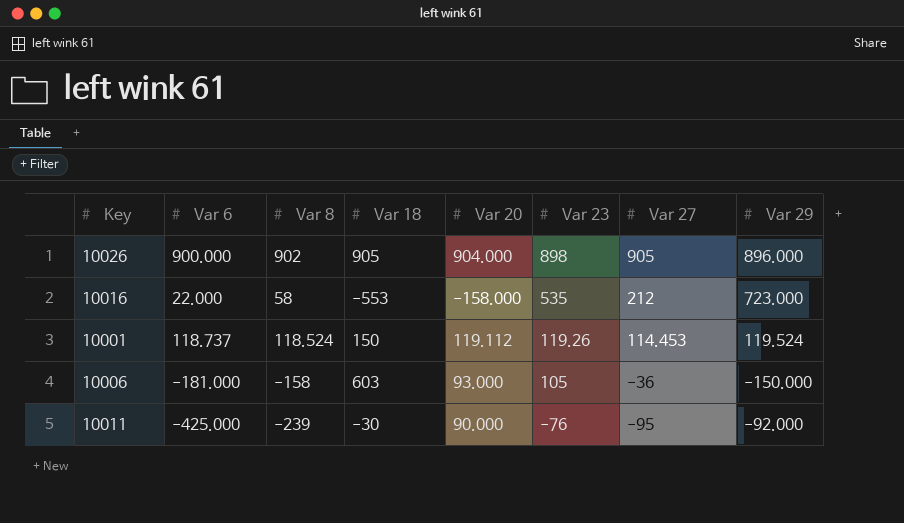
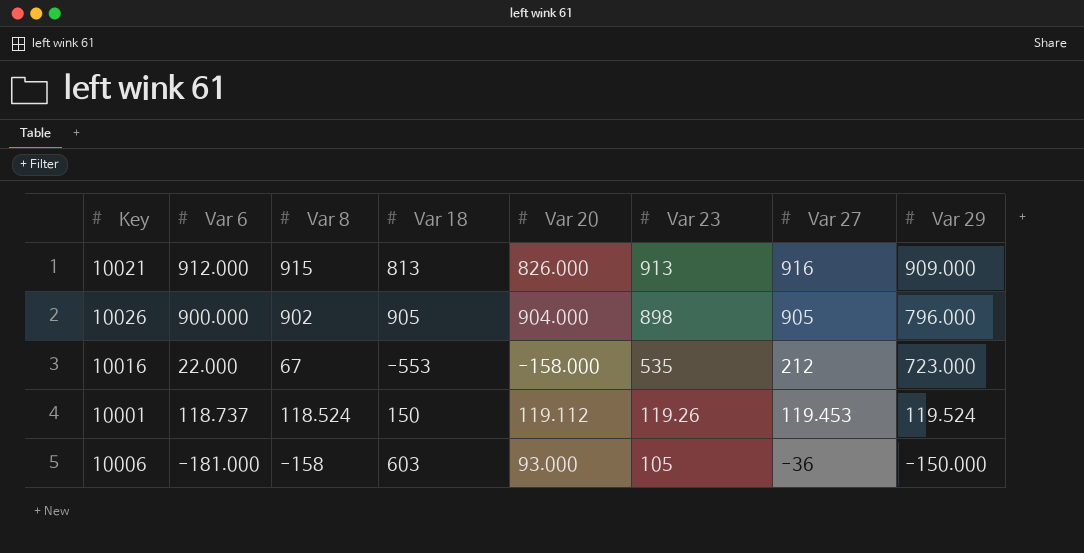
row 10011: -425.000 | -239 | -30 | 90.000 | -76 | -95 | -92.000 -> none
row 10021: none -> 912.000 | 915 | 813 | 826.000 | 913 | 916 | 909.000
10026 | Var 29: 896.000 -> 796.000
10016 | Var 8: 58 -> 67
10001 | Var 27: 114.453 -> 119.453

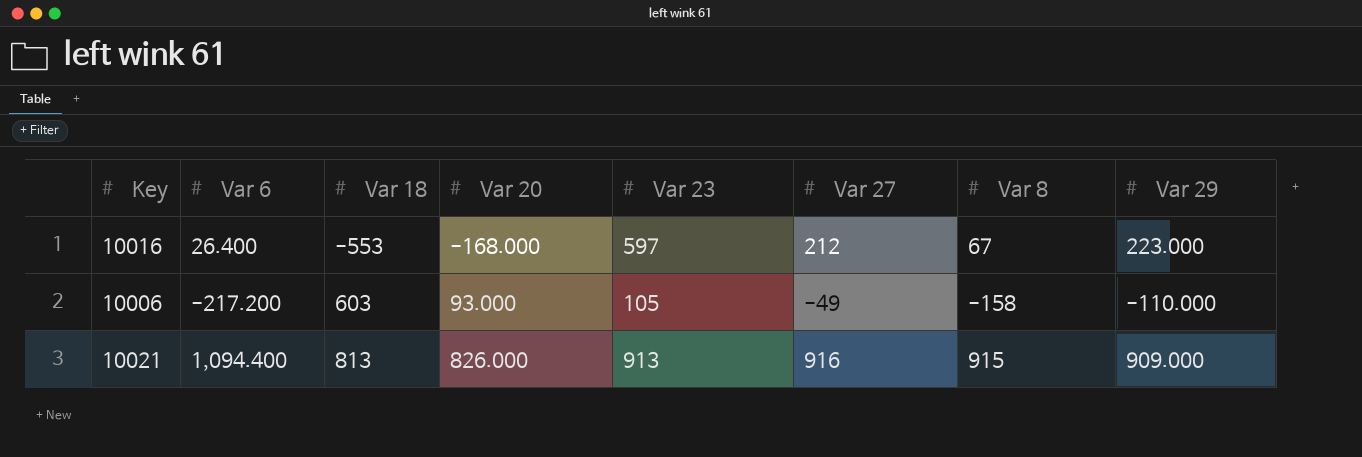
row order: Var 23 descending -> Var 18 ascending
column Var 8 | position: 3 -> 7
row 10026: 900.000 | 902 | 905 | 904.000 | 898 | 905 | 796.000 -> none
row 10001: 118.737 | 118.524 | 150 | 119.112 | 119.26 | 119.453 | 119.524 -> none
10016 | Var 6: 22.000 -> 26.400
10016 | Var 20: -158.000 -> -168.000
10016 | Var 23: 535 -> 597
10016 | Var 29: 723.000 -> 223.000
10006 | Var 6: -181.000 -> -217.200
10006 | Var 27: -36 -> -49
10006 | Var 29: -150.000 -> -110.000
10021 | Var 6: 912.000 -> 1,094.400

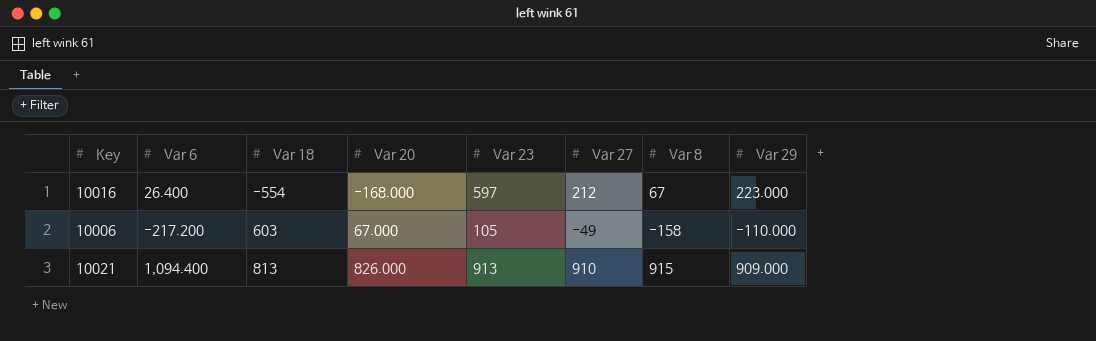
10016 | Var 18: -553 -> -554
10006 | Var 20: 93.000 -> 67.000
10021 | Var 27: 916 -> 910

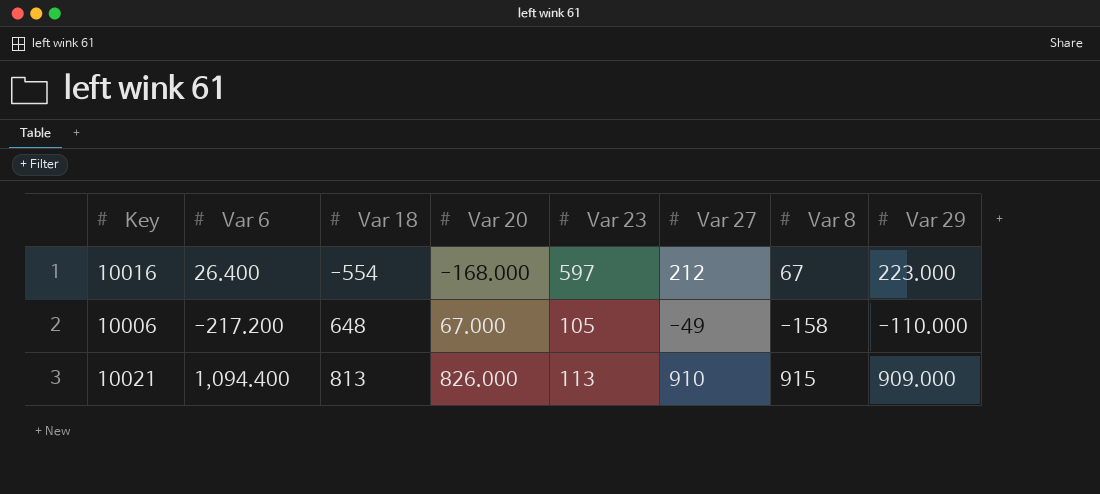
10006 | Var 18: 603 -> 648
10021 | Var 23: 913 -> 113

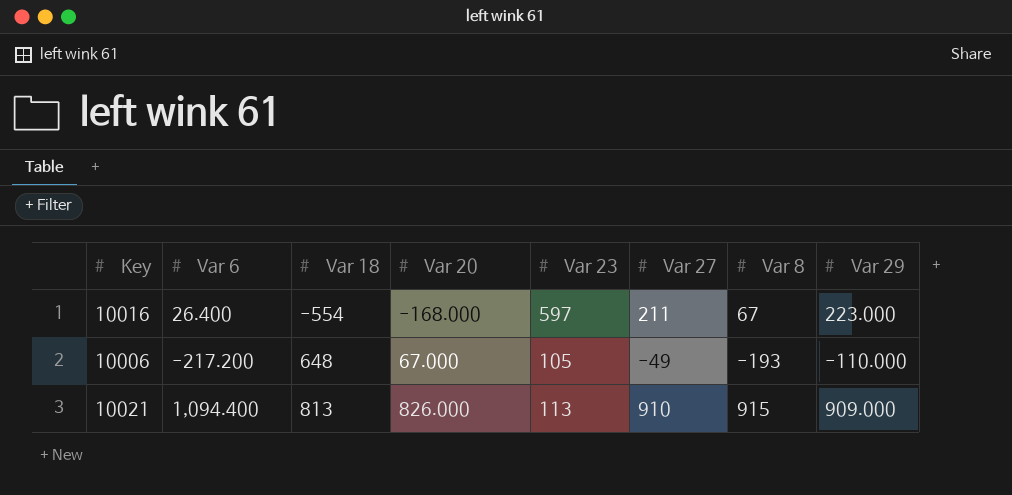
10016 | Var 27: 212 -> 211
10006 | Var 8: -158 -> -193

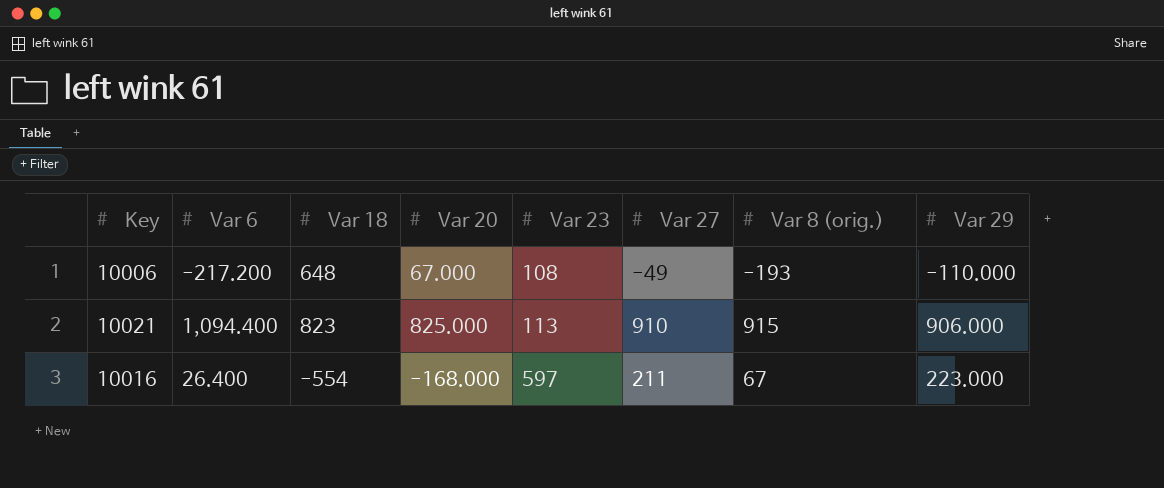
row order: Var 18 ascending -> Var 23 ascending
column name: Var 8 -> Var 8 (orig.)
10006 | Var 23: 105 -> 108
10021 | Var 18: 813 -> 823
10021 | Var 20: 826.000 -> 825.000
10021 | Var 29: 909.000 -> 906.000

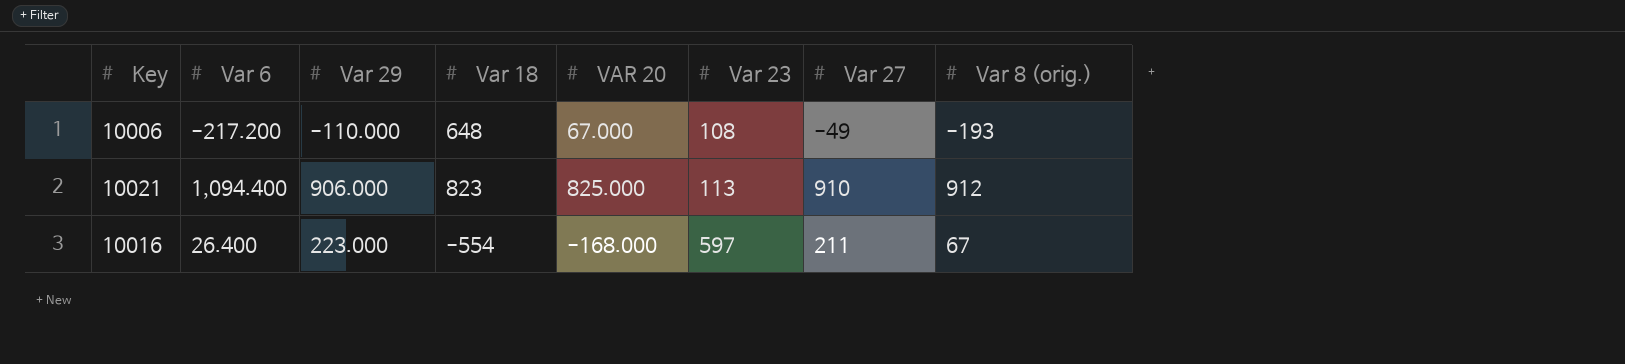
column Var 29 | position: 8 -> 3
column name: Var 20 -> VAR 20
10021 | Var 8 (orig.): 915 -> 912

